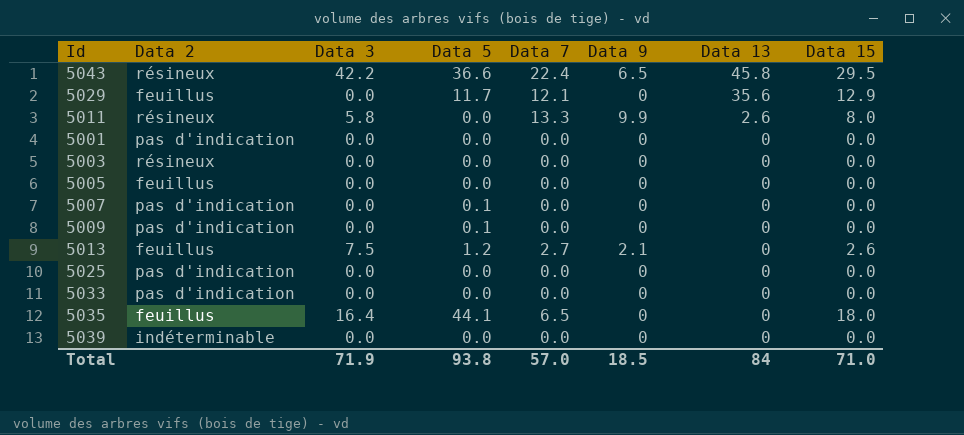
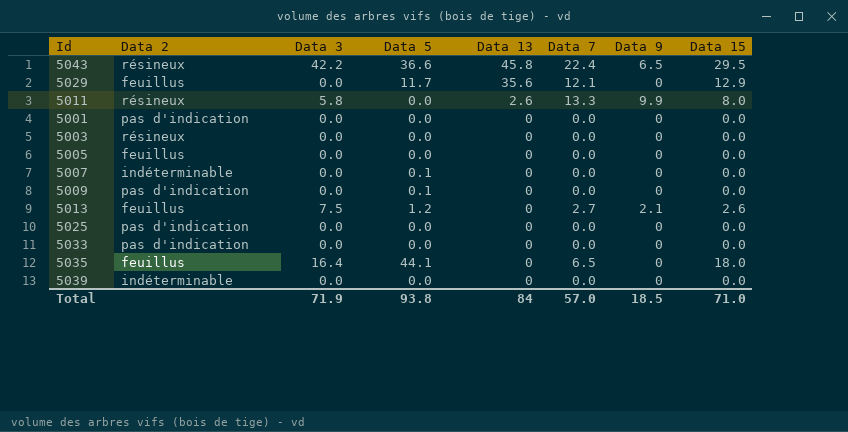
column Data 13 | position: 7 -> 5
5007 | Data 2: pas d'indication -> indéterminable

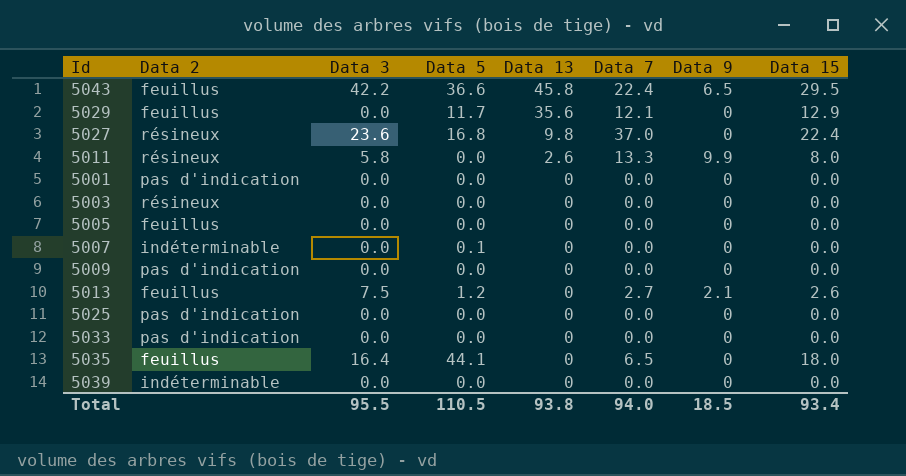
5043 | Data 2: résineux -> feuillus
row 5027: none -> résineux | 23.6 | 16.8 | 9.8 | 37.0 | 0 | 22.4
5009 | Data 5: 0.1 -> 0.0
Total | Data 3: 71.9 -> 95.5
Total | Data 5: 93.8 -> 110.5
Total | Data 13: 84 -> 93.8
Total | Data 7: 57.0 -> 94.0
Total | Data 15: 71.0 -> 93.4

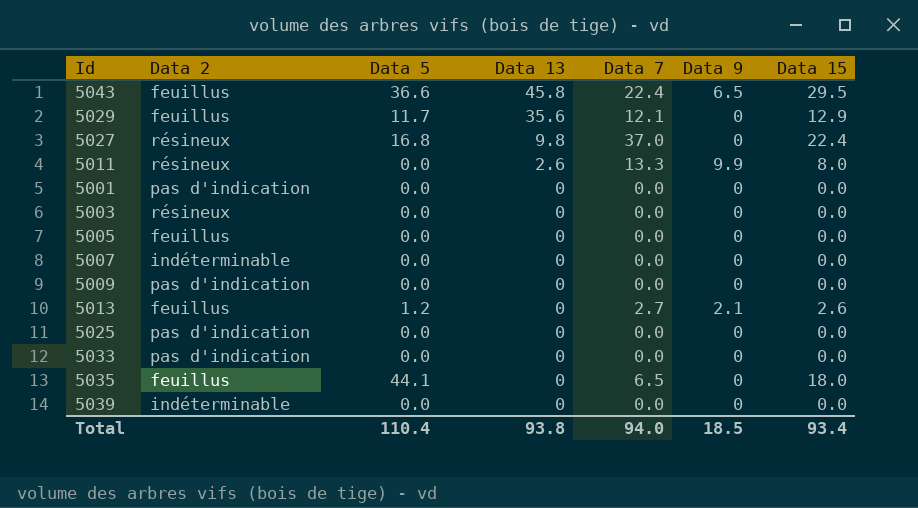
column Data 3 | position: 3 -> none
5007 | Data 5: 0.1 -> 0.0
Total | Data 5: 110.5 -> 110.4

